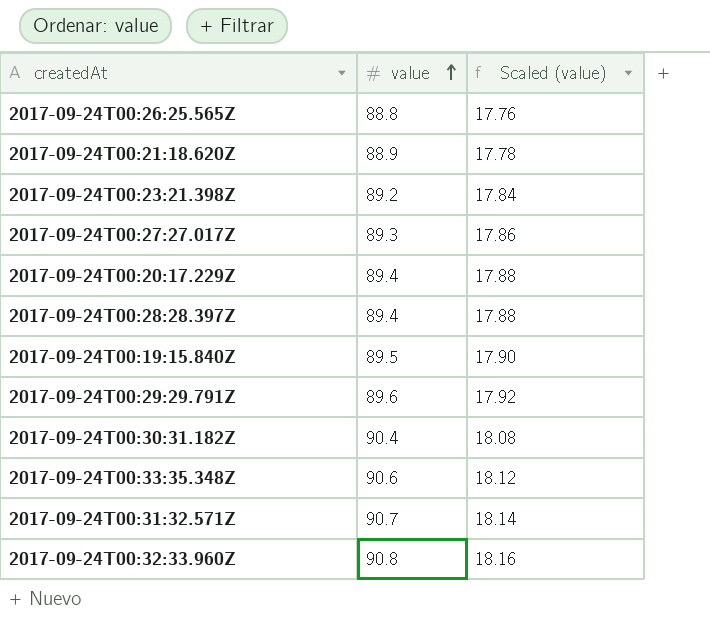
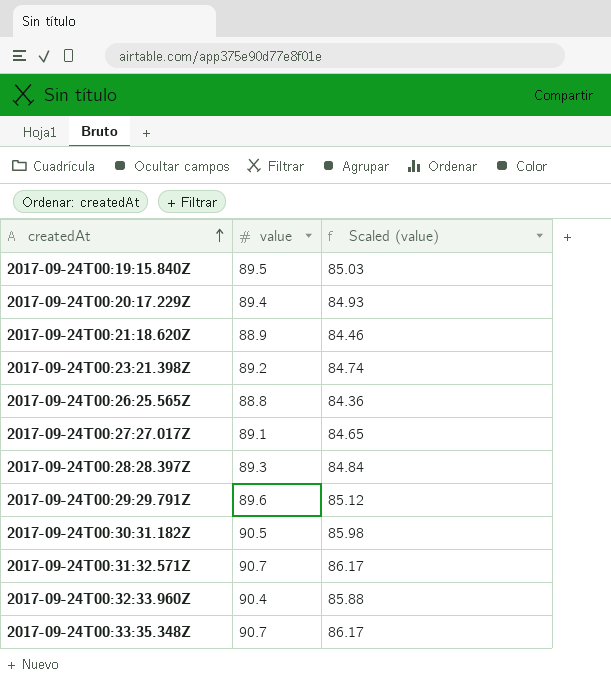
row order: value ascending -> createdAt ascending
column Scaled (value) | formula: [value] * 0.2 -> [value] * 0.95
2017-09-24T00:27:27.017Z | value: 89.3 -> 89.1
2017-09-24T00:28:28.397Z | value: 89.4 -> 89.3
2017-09-24T00:30:31.182Z | value: 90.4 -> 90.5
2017-09-24T00:32:33.960Z | value: 90.8 -> 90.4
2017-09-24T00:33:35.348Z | value: 90.6 -> 90.7

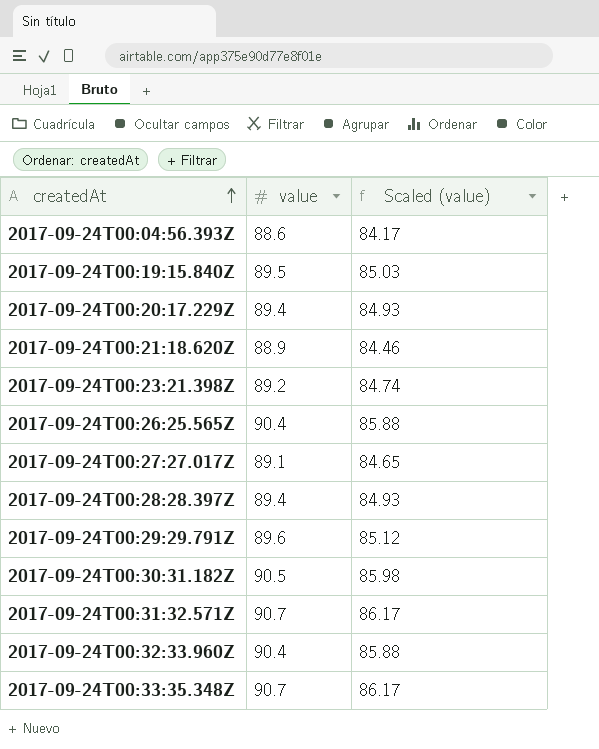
row 2017-09-24T00:04:56.393Z: none -> 88.6 | 84.17
2017-09-24T00:26:25.565Z | value: 88.8 -> 90.4
2017-09-24T00:26:25.565Z | Scaled (value): 84.36 -> 85.88
2017-09-24T00:28:28.397Z | value: 89.3 -> 89.4
2017-09-24T00:28:28.397Z | Scaled (value): 84.84 -> 84.93

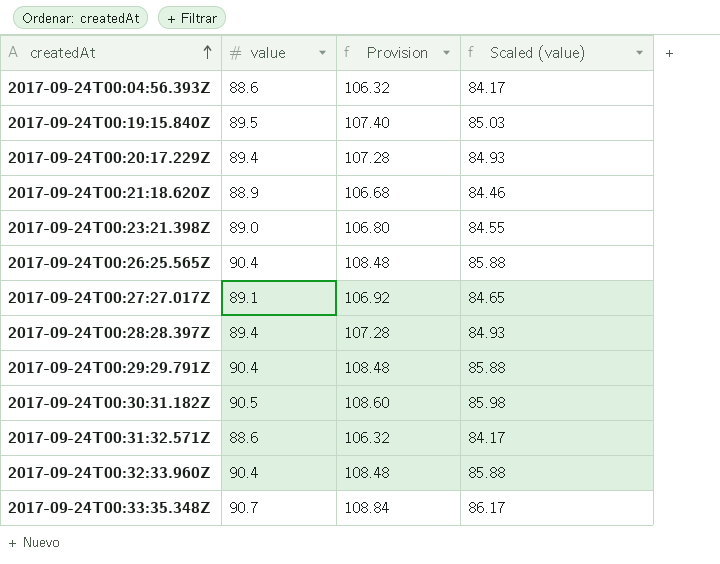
column Provision | formula: none -> [value] * 1.2
2017-09-24T00:23:21.398Z | value: 89.2 -> 89.0
2017-09-24T00:23:21.398Z | Scaled (value): 84.74 -> 84.55
2017-09-24T00:29:29.791Z | value: 89.6 -> 90.4
2017-09-24T00:29:29.791Z | Scaled (value): 85.12 -> 85.88
2017-09-24T00:31:32.571Z | value: 90.7 -> 88.6
2017-09-24T00:31:32.571Z | Scaled (value): 86.17 -> 84.17

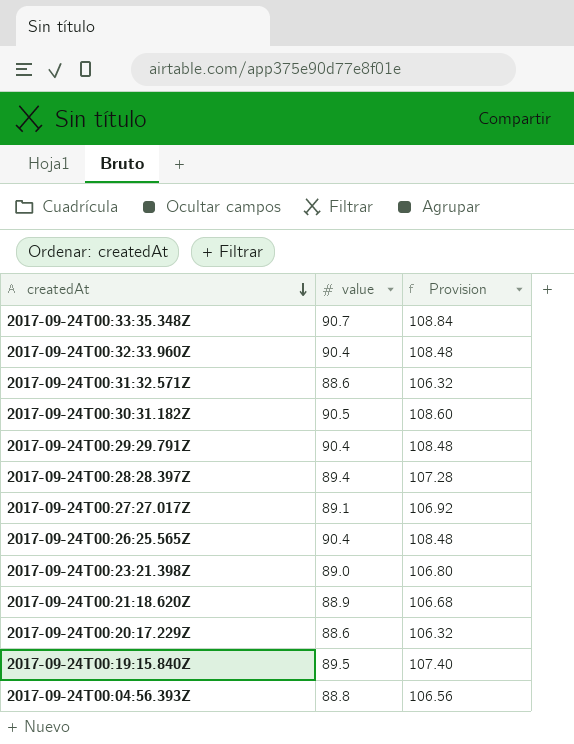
row order: createdAt ascending -> createdAt descending
column Scaled (value) | formula: [value] * 0.95 -> none
2017-09-24T00:20:17.229Z | value: 89.4 -> 88.6
2017-09-24T00:20:17.229Z | Provision: 107.28 -> 106.32
2017-09-24T00:04:56.393Z | value: 88.6 -> 88.8
2017-09-24T00:04:56.393Z | Provision: 106.32 -> 106.56

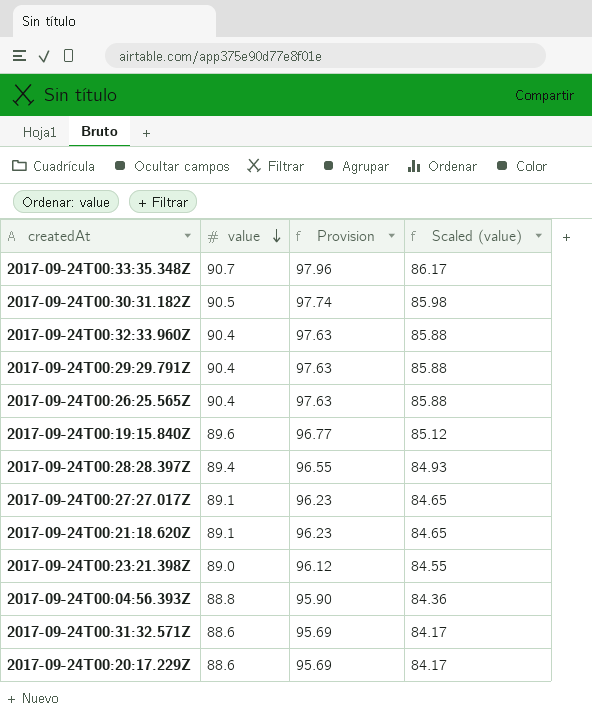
row order: createdAt descending -> value descending
column Provision | formula: [value] * 1.2 -> [value] * 1.08
column Scaled (value) | formula: none -> [value] * 0.95
2017-09-24T00:19:15.840Z | value: 89.5 -> 89.6
2017-09-24T00:21:18.620Z | value: 88.9 -> 89.1

